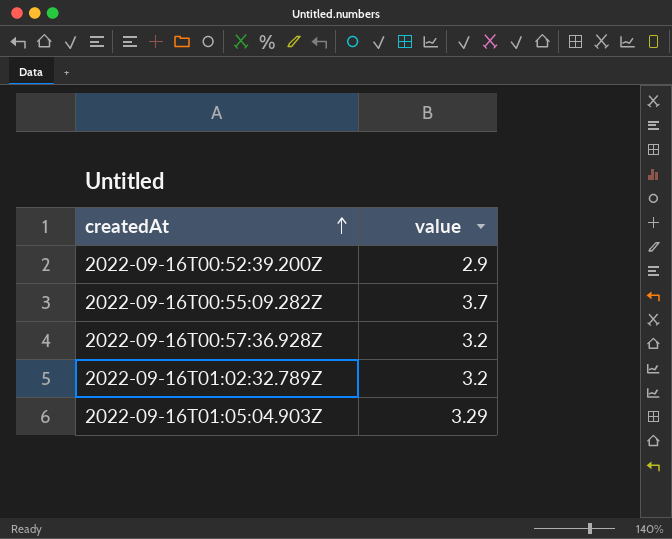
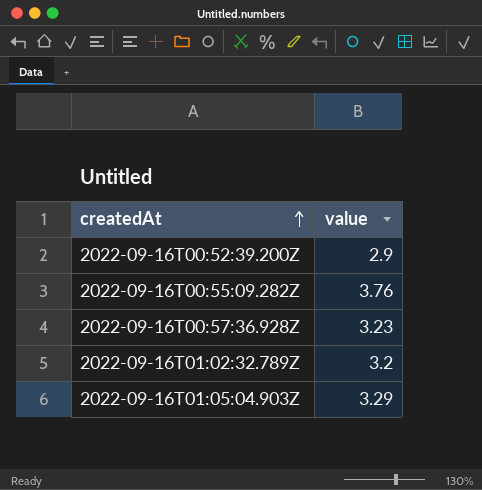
2022-09-16T00:55:09.282Z | value: 3.7 -> 3.76
2022-09-16T00:57:36.928Z | value: 3.2 -> 3.23

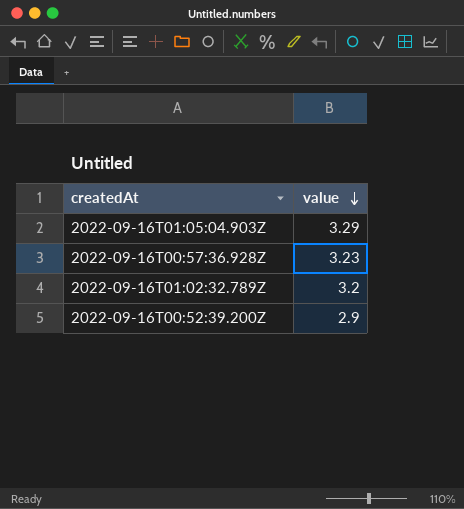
row order: createdAt ascending -> value descending
row 2022-09-16T00:55:09.282Z: 3.76 -> none

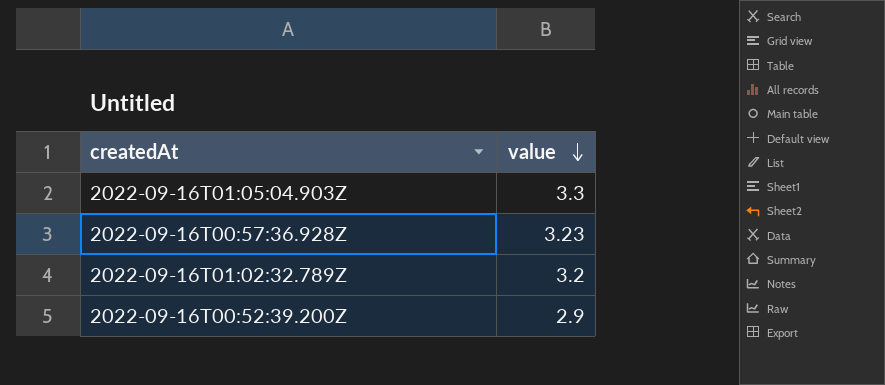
2022-09-16T01:05:04.903Z | value: 3.29 -> 3.3

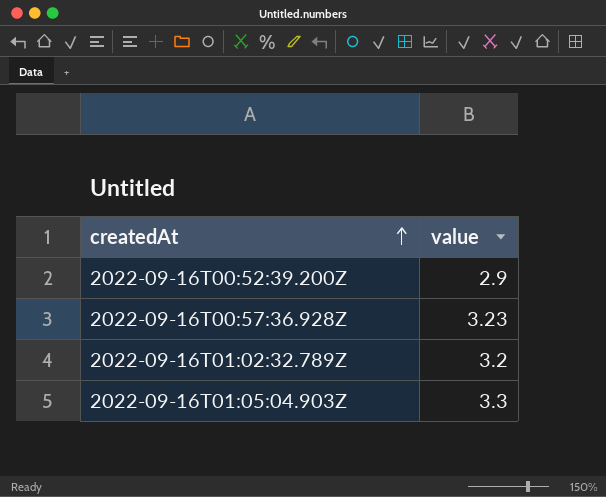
row order: value descending -> createdAt ascending

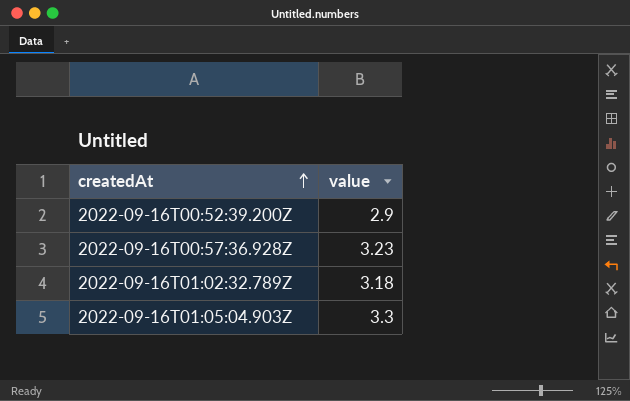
2022-09-16T01:02:32.789Z | value: 3.2 -> 3.18

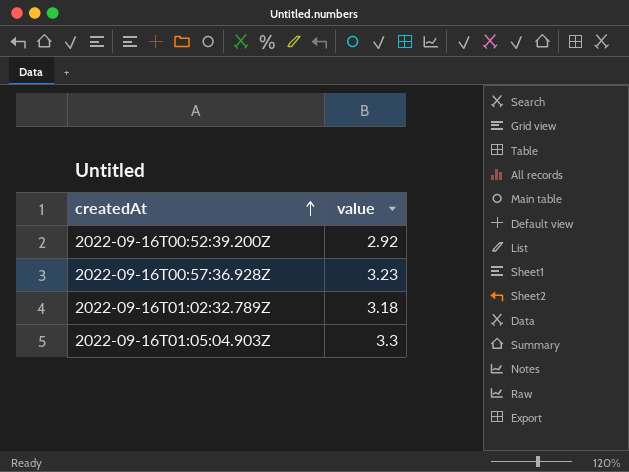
2022-09-16T00:52:39.200Z | value: 2.9 -> 2.92

